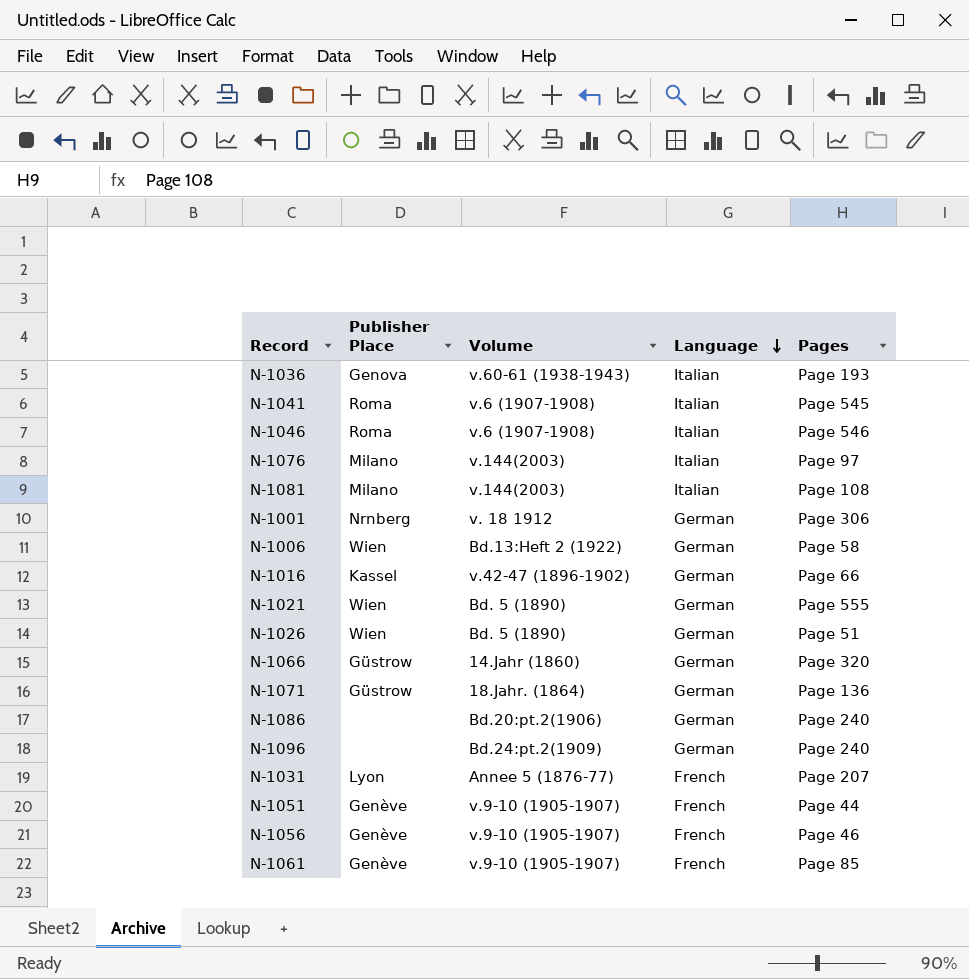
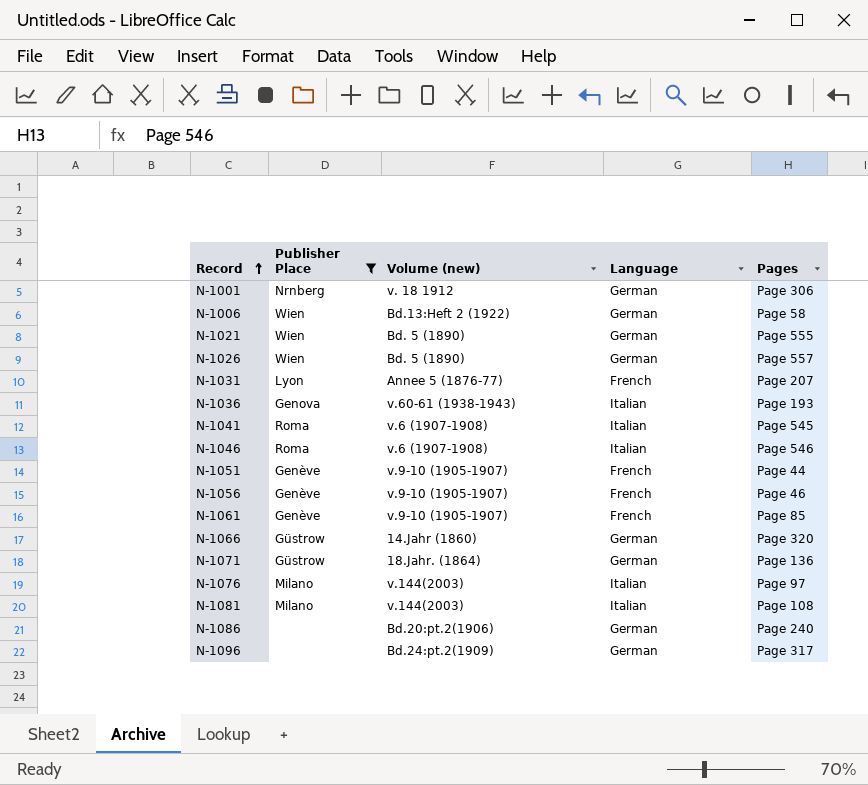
filter: none -> Publisher Place != Kassel
row order: Language descending -> Record ascending
column name: Volume -> Volume (new)
N-1026 | Pages: Page 51 -> Page 557
N-1096 | Pages: Page 240 -> Page 317

